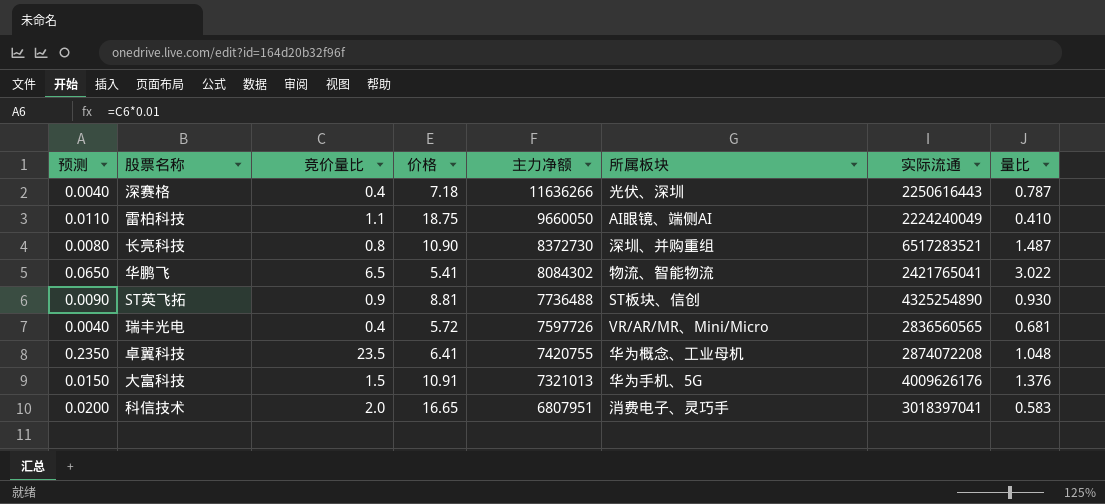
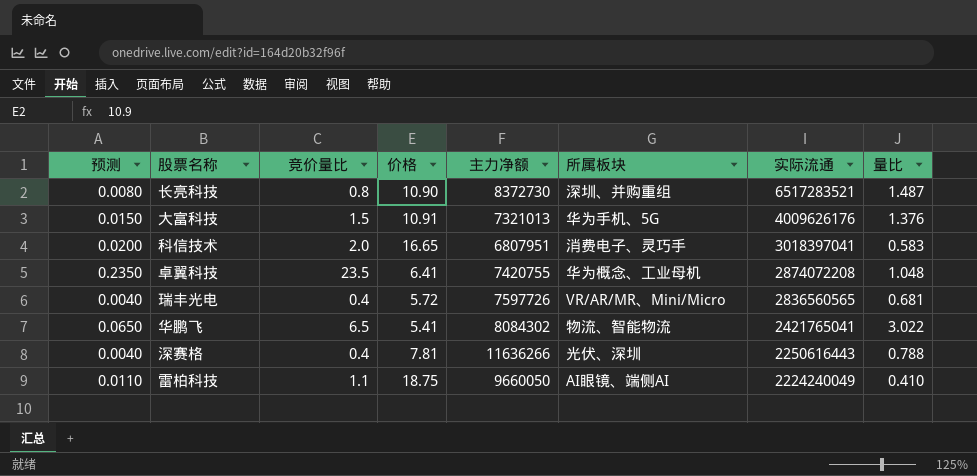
row order: 主力净额 descending -> 实际流通 descending
row ST英飞拓: 0.0090 | 0.9 | 8.81 | 7736488 | ST板块、信创 | 4325254890 | 0.930 -> none
深赛格 | 价格: 7.18 -> 7.81
深赛格 | 量比: 0.787 -> 0.788

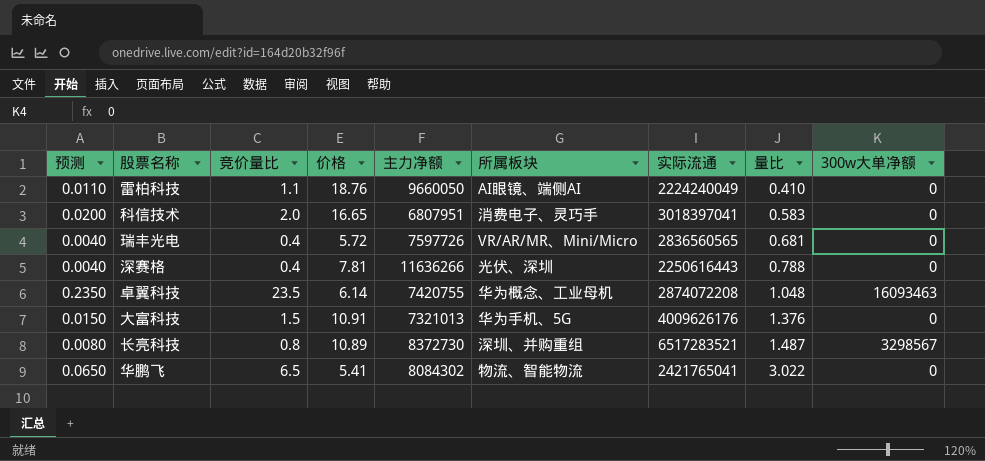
row order: 实际流通 descending -> 量比 ascending
column 300w大单净额 | position: none -> 9
雷柏科技 | 价格: 18.75 -> 18.76
卓翼科技 | 价格: 6.41 -> 6.14
长亮科技 | 价格: 10.90 -> 10.89

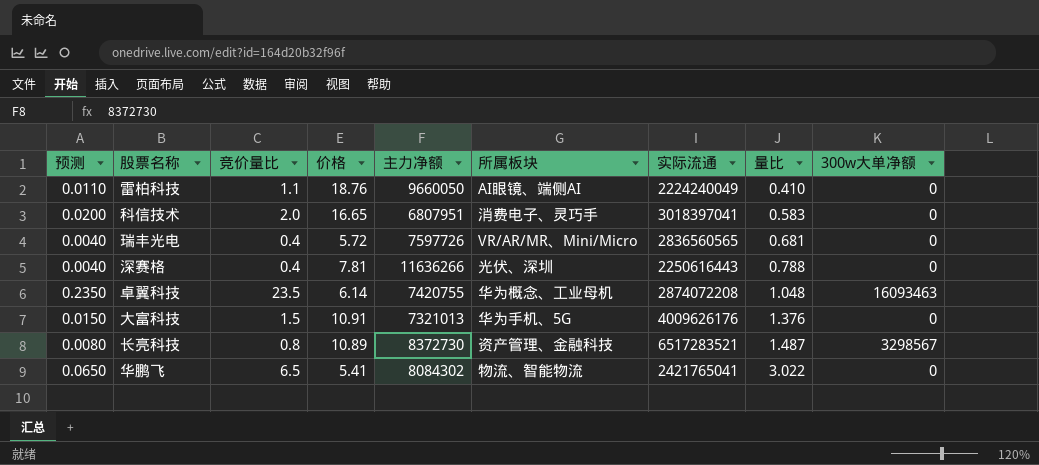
长亮科技 | 所属板块: 深圳、并购重组 -> 资产管理、金融科技

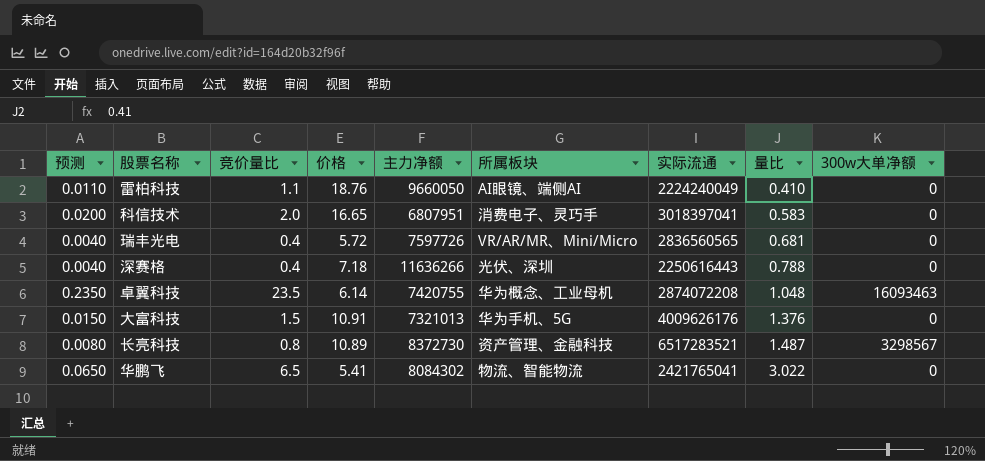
深赛格 | 价格: 7.81 -> 7.18

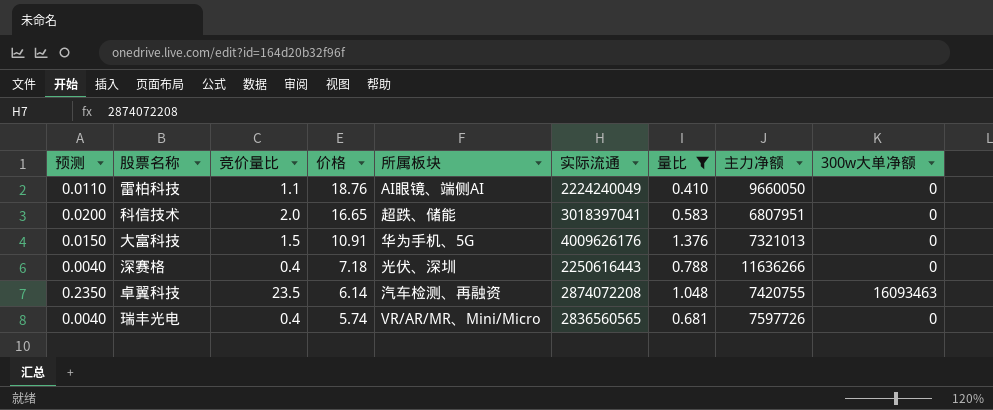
filter: none -> 量比 <= 1.376
row order: 量比 ascending -> 价格 descending
column 主力净额 | position: 5 -> 8
科信技术 | 所属板块: 消费电子、灵巧手 -> 超跌、储能
卓翼科技 | 所属板块: 华为概念、工业母机 -> 汽车检测、再融资
瑞丰光电 | 价格: 5.72 -> 5.74

